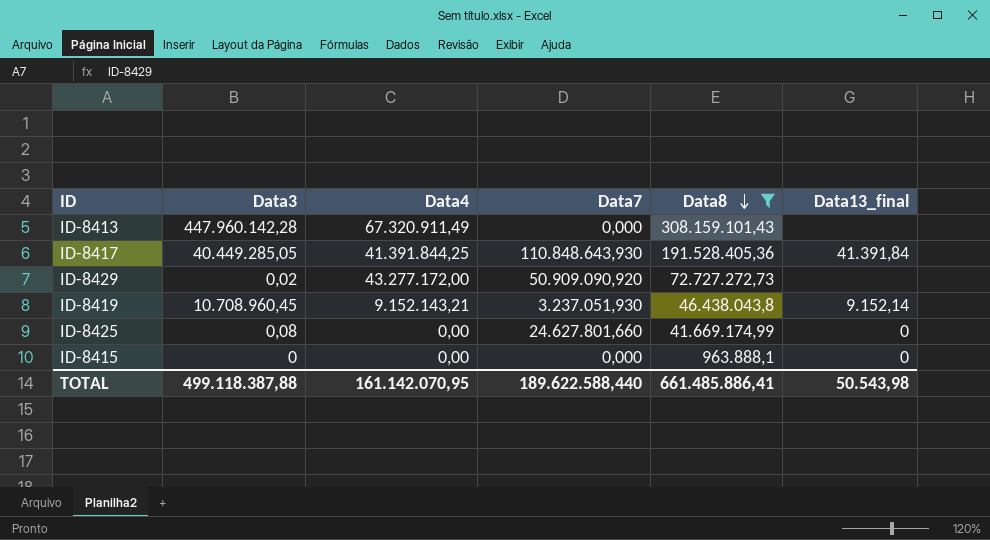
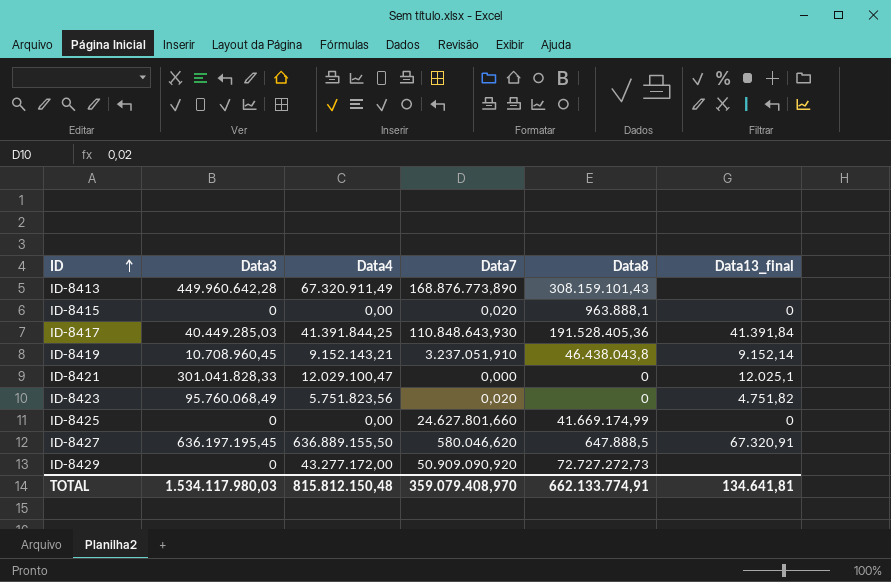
filter: Data8 >= 963.888,1 -> none
row order: Data8 descending -> ID ascending
ID-8413 | Data3: 447.960.142,28 -> 449.960.642,28
ID-8413 | Data7: 0,000 -> 168.876.773,890
ID-8415 | Data7: 0,000 -> 0,020
ID-8417 | Data3: 40.449.285,05 -> 40.449.285,03
ID-8419 | Data7: 3.237.051,930 -> 3.237.051,910
ID-8425 | Data3: 0,08 -> 0
ID-8429 | Data3: 0,02 -> 0
TOTAL | Data3: 499.118.387,88 -> 1.534.117.980,03
TOTAL | Data4: 161.142.070,95 -> 815.812.150,48
TOTAL | Data7: 189.622.588,440 -> 359.079.408,970
TOTAL | Data8: 661.485.886,41 -> 662.133.774,91
TOTAL | Data13_final: 50.543,98 -> 134.641,81

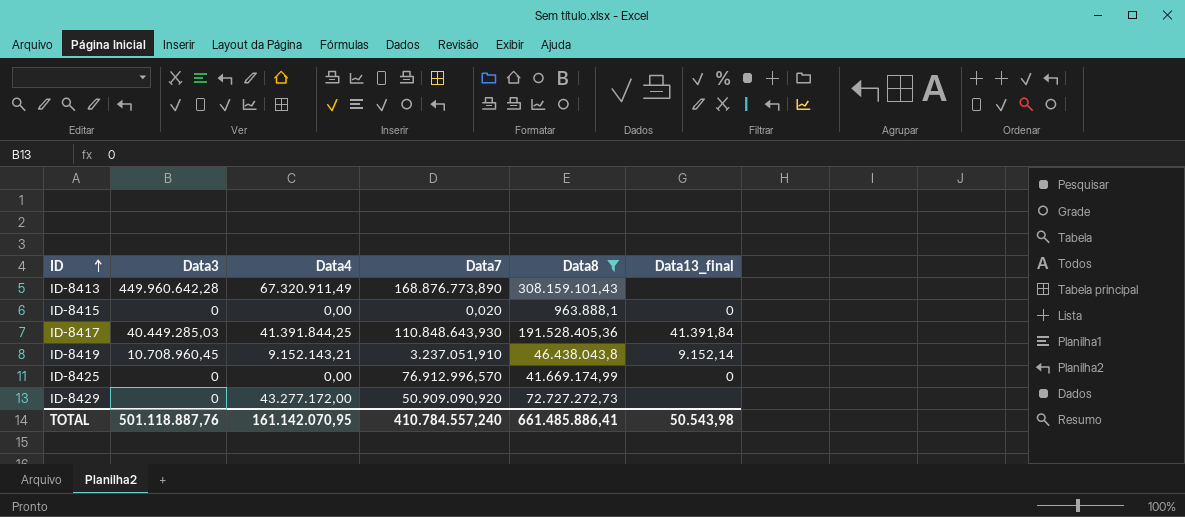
filter: none -> Data8 >= 963.888,1
ID-8425 | Data7: 24.627.801,660 -> 76.912.996,570
TOTAL | Data3: 1.534.117.980,03 -> 501.118.887,76
TOTAL | Data4: 815.812.150,48 -> 161.142.070,95
TOTAL | Data7: 359.079.408,970 -> 410.784.557,240
TOTAL | Data8: 662.133.774,91 -> 661.485.886,41
TOTAL | Data13_final: 134.641,81 -> 50.543,98

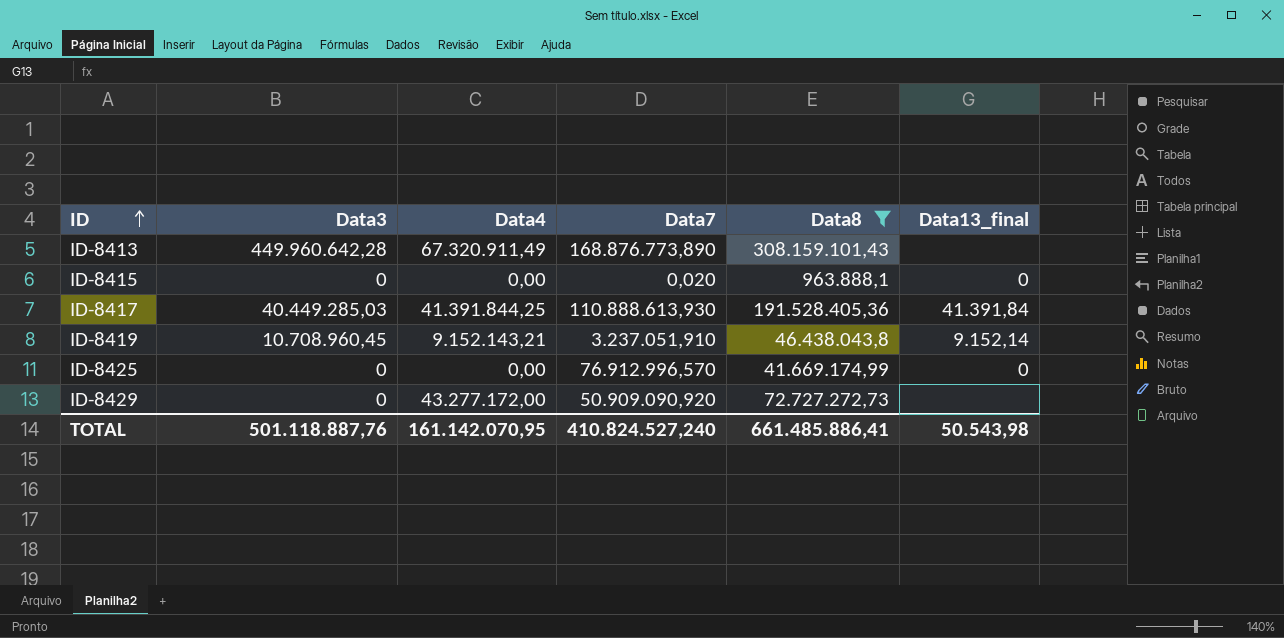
ID-8417 | Data7: 110.848.643,930 -> 110.888.613,930
TOTAL | Data7: 410.784.557,240 -> 410.824.527,240

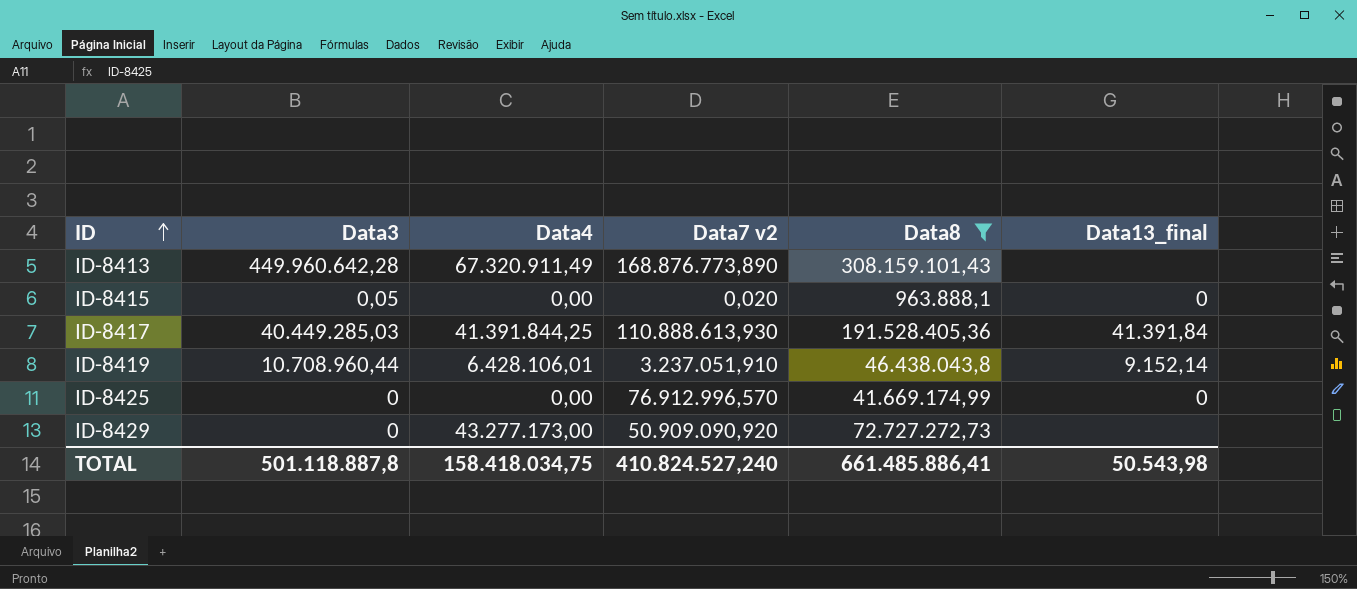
column name: Data7 -> Data7 v2
ID-8415 | Data3: 0 -> 0,05
ID-8419 | Data3: 10.708.960,45 -> 10.708.960,44
ID-8419 | Data4: 9.152.143,21 -> 6.428.106,01
ID-8429 | Data4: 43.277.172,00 -> 43.277.173,00
TOTAL | Data3: 501.118.887,76 -> 501.118.887,8
TOTAL | Data4: 161.142.070,95 -> 158.418.034,75

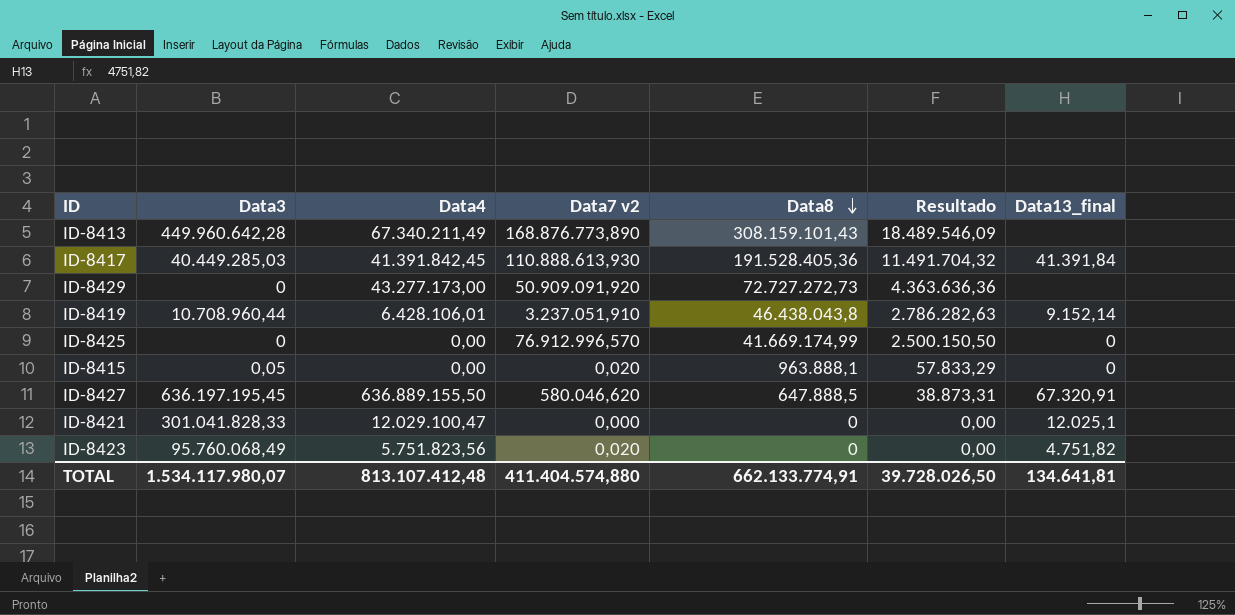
filter: Data8 >= 963.888,1 -> none
row order: ID ascending -> Data8 descending
column Resultado | formula: none -> [Data8] * 0,06
ID-8413 | Data4: 67.320.911,49 -> 67.340.211,49
ID-8417 | Data4: 41.391.844,25 -> 41.391.842,45
ID-8429 | Data7 v2: 50.909.090,920 -> 50.909.091,920
TOTAL | Data3: 501.118.887,8 -> 1.534.117.980,07
TOTAL | Data4: 158.418.034,75 -> 813.107.412,48
TOTAL | Data7 v2: 410.824.527,240 -> 411.404.574,880
TOTAL | Data8: 661.485.886,41 -> 662.133.774,91
TOTAL | Data13_final: 50.543,98 -> 134.641,81

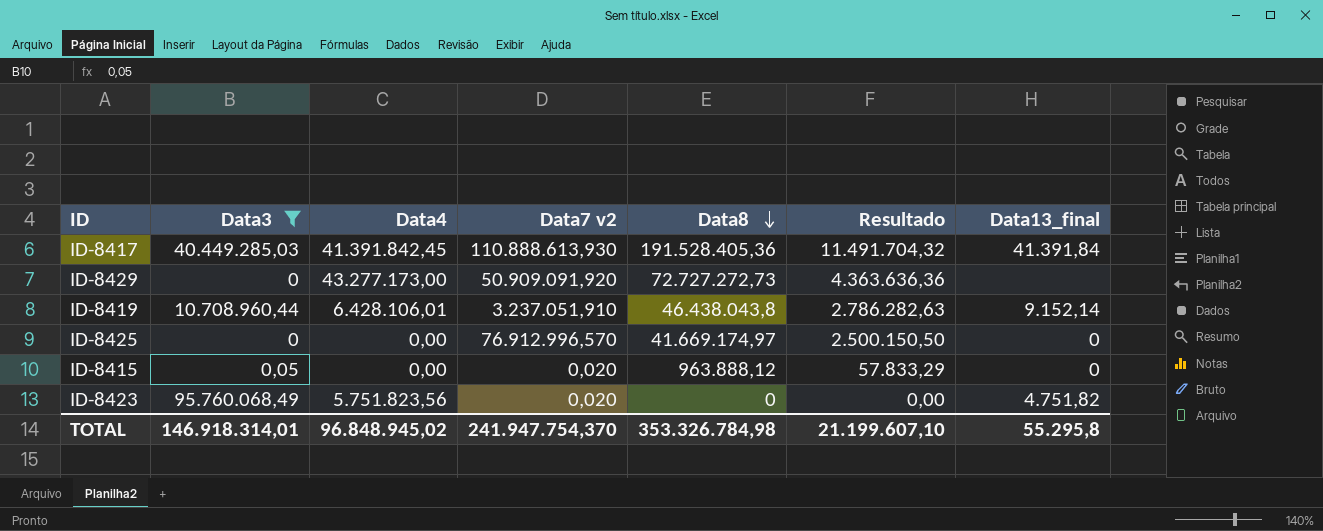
filter: none -> Data3 <= 95.760.068,49
ID-8425 | Data8: 41.669.174,99 -> 41.669.174,97
ID-8415 | Data8: 963.888,1 -> 963.888,12
TOTAL | Data3: 1.534.117.980,07 -> 146.918.314,01
TOTAL | Data4: 813.107.412,48 -> 96.848.945,02
TOTAL | Data7 v2: 411.404.574,880 -> 241.947.754,370
TOTAL | Data8: 662.133.774,91 -> 353.326.784,98
TOTAL | Resultado: 39.728.026,50 -> 21.199.607,10
TOTAL | Data13_final: 134.641,81 -> 55.295,8

